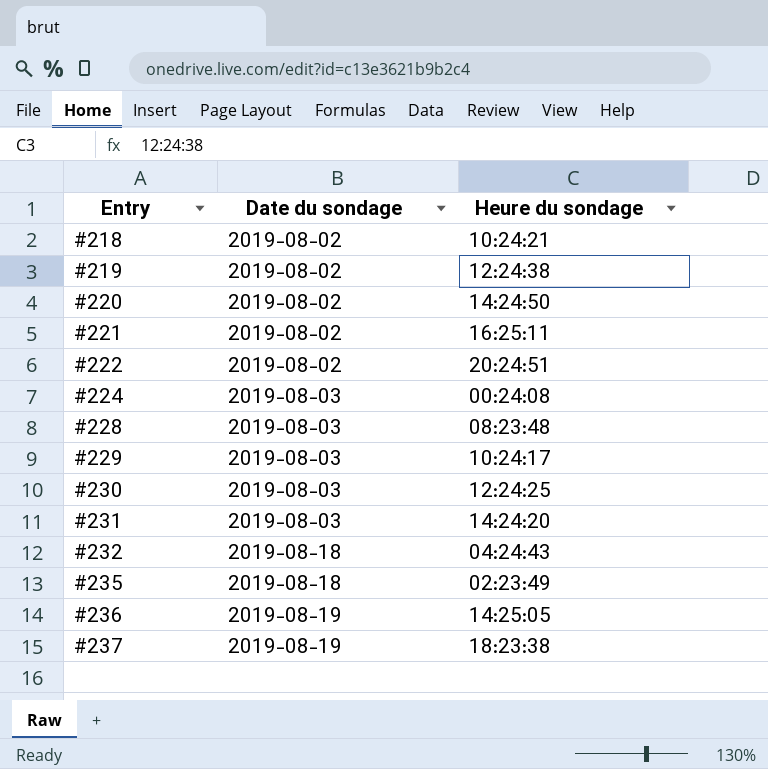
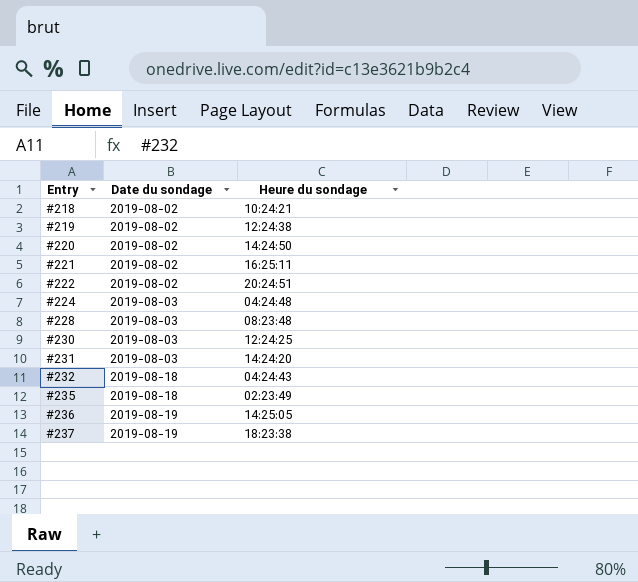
row #229: 2019-08-03 | 10:24:17 -> none
#224 | Heure du sondage: 00:24:08 -> 04:24:48

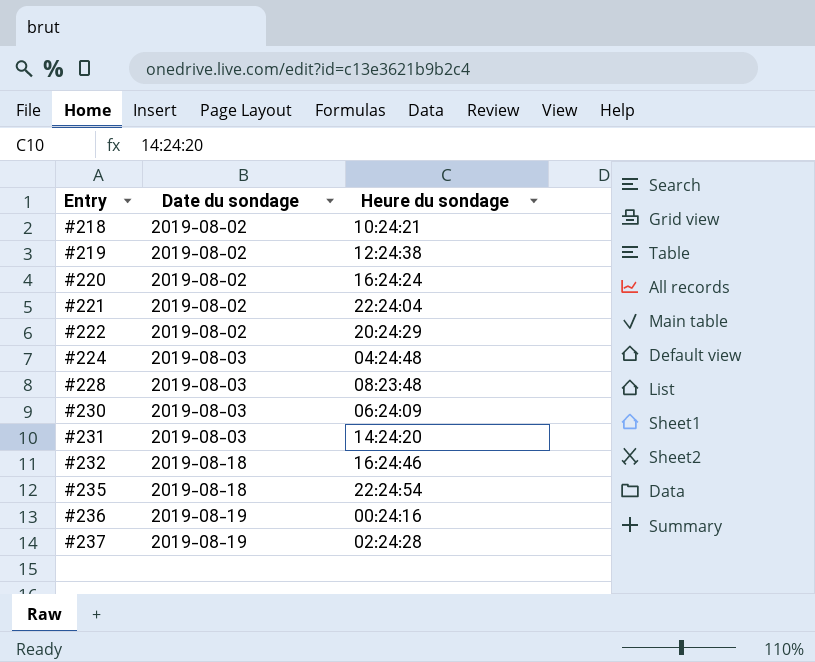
#220 | Heure du sondage: 14:24:50 -> 16:24:24
#221 | Heure du sondage: 16:25:11 -> 22:24:04
#222 | Heure du sondage: 20:24:51 -> 20:24:29
#230 | Heure du sondage: 12:24:25 -> 06:24:09
#232 | Heure du sondage: 04:24:43 -> 16:24:46
#235 | Heure du sondage: 02:23:49 -> 22:24:54
#236 | Heure du sondage: 14:25:05 -> 00:24:16
#237 | Heure du sondage: 18:23:38 -> 02:24:28

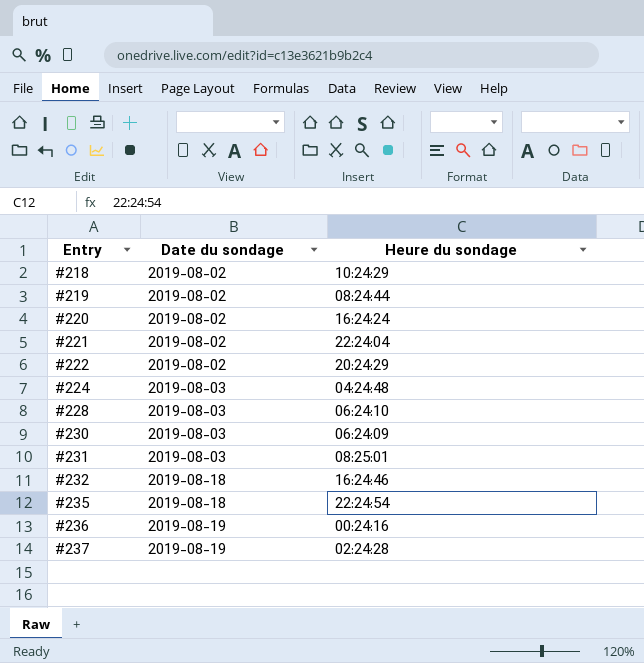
#218 | Heure du sondage: 10:24:21 -> 10:24:29
#219 | Heure du sondage: 12:24:38 -> 08:24:44
#228 | Heure du sondage: 08:23:48 -> 06:24:10
#231 | Heure du sondage: 14:24:20 -> 08:25:01

